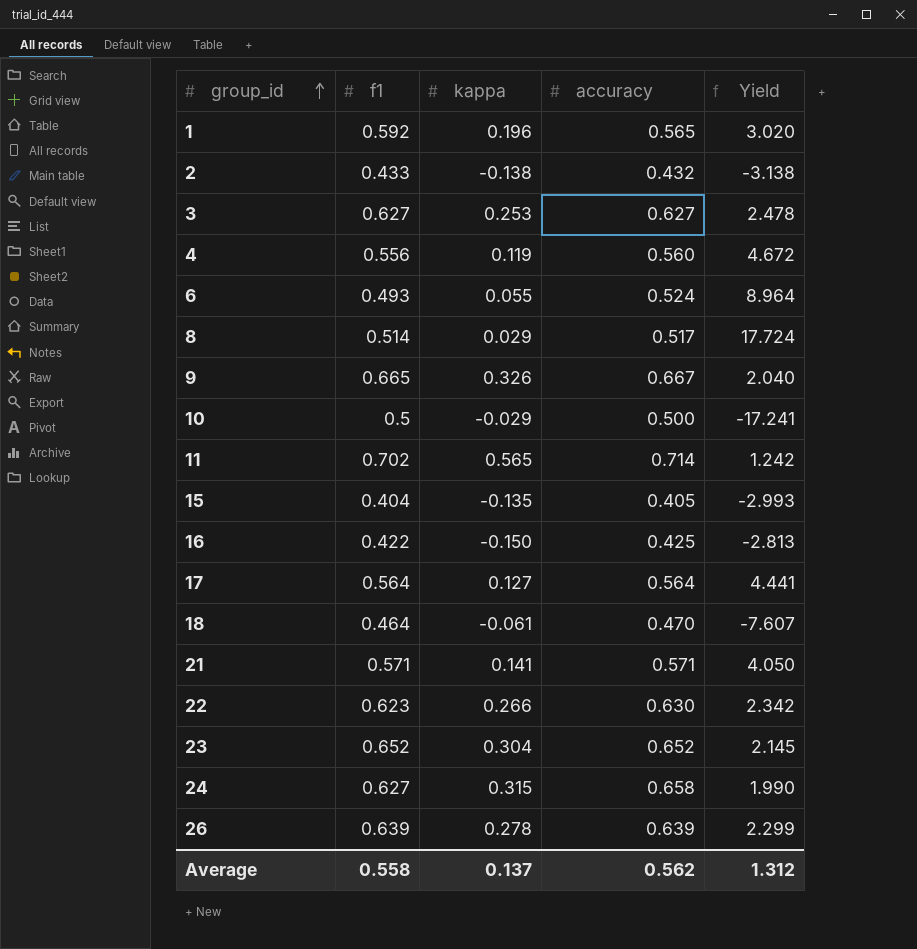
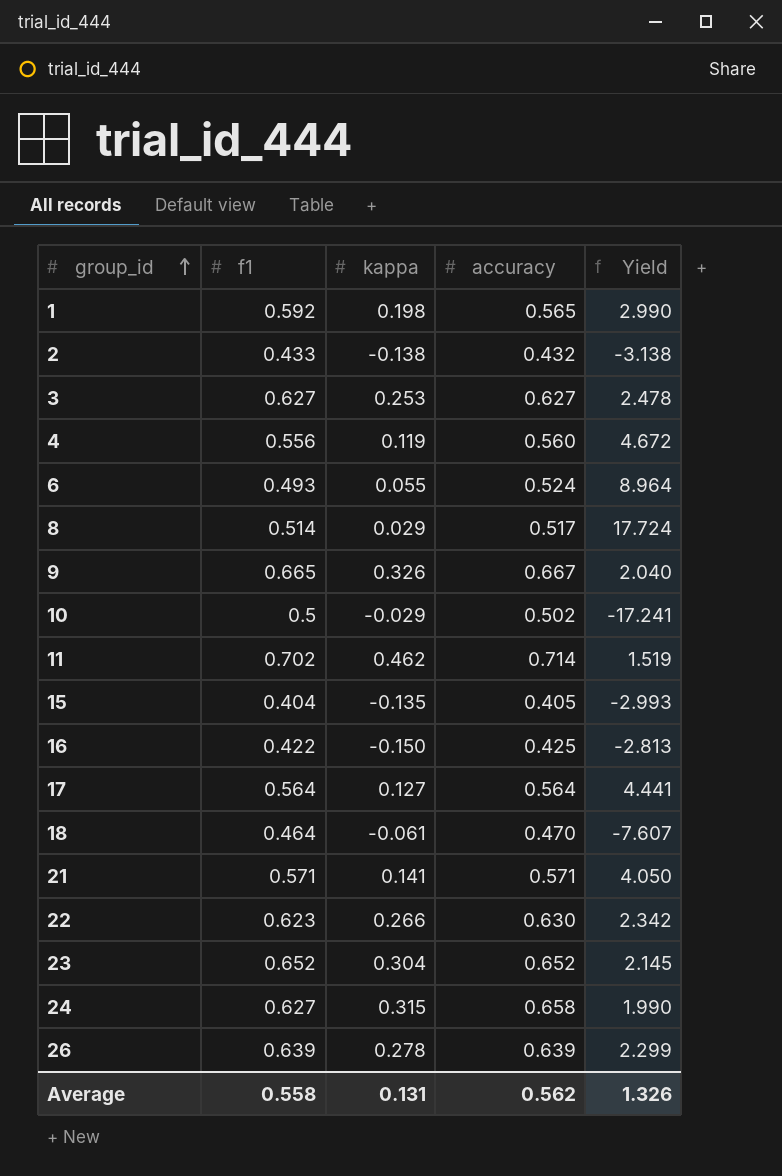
1 | kappa: 0.196 -> 0.198
1 | Yield: 3.020 -> 2.990
10 | accuracy: 0.500 -> 0.502
11 | kappa: 0.565 -> 0.462
11 | Yield: 1.242 -> 1.519
Average | kappa: 0.137 -> 0.131
Average | Yield: 1.312 -> 1.326

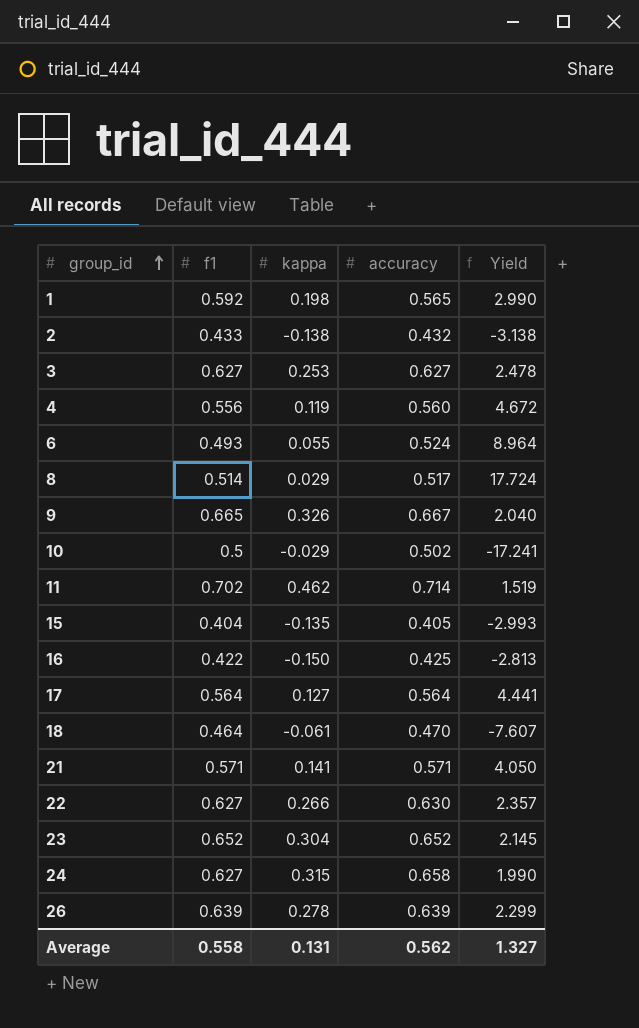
22 | f1: 0.623 -> 0.627
22 | Yield: 2.342 -> 2.357
Average | Yield: 1.326 -> 1.327

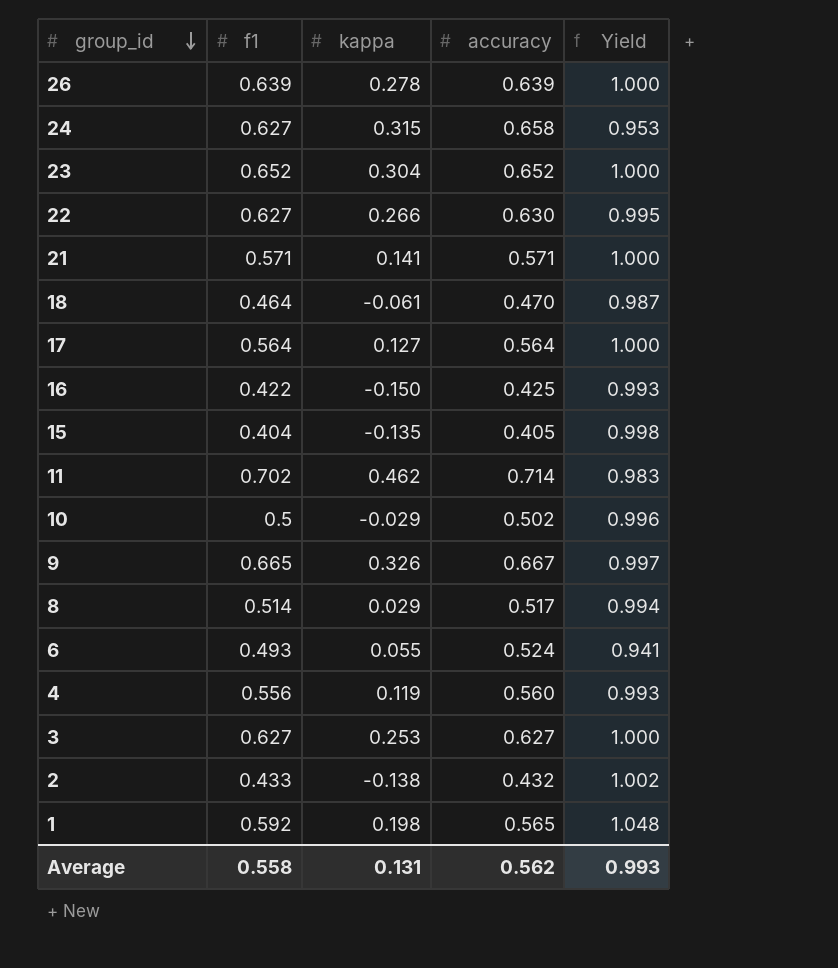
row order: group_id ascending -> group_id descending
column Yield | formula: [f1] / [kappa] -> [f1] / [accuracy]
Average | Yield: 1.327 -> 0.993

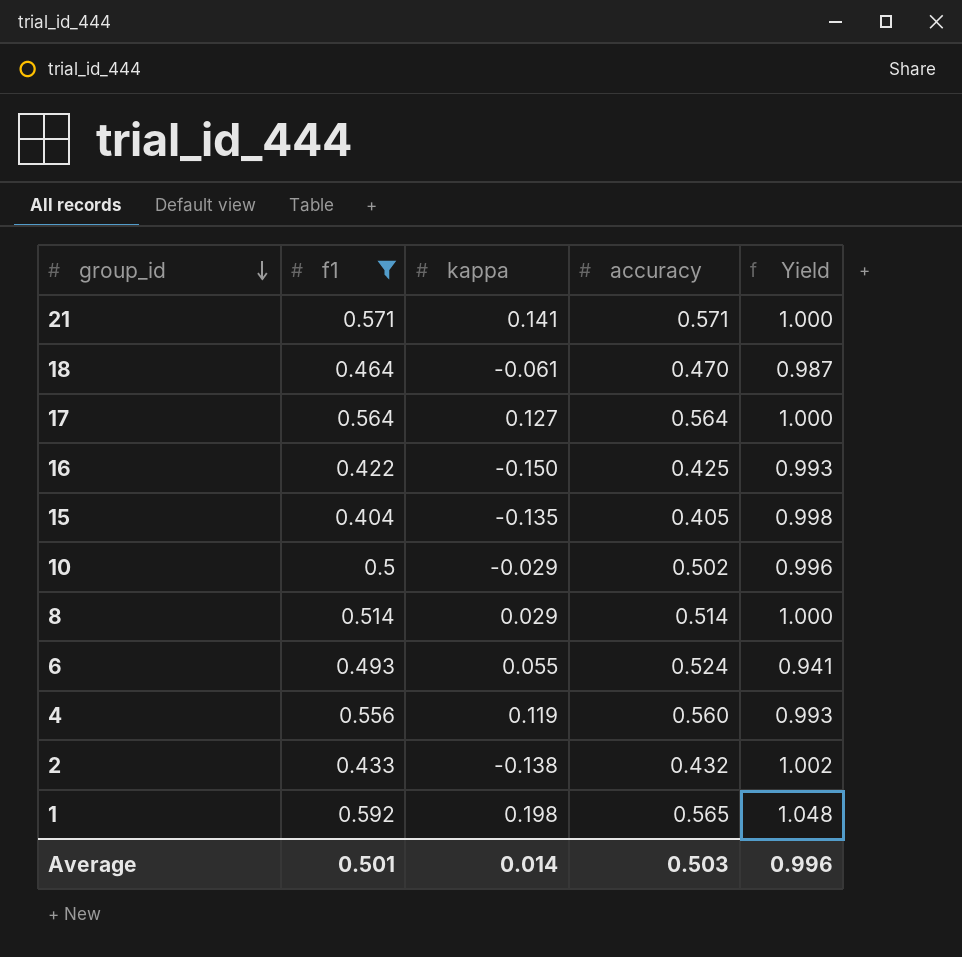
filter: none -> f1 <= 0.592
8 | accuracy: 0.517 -> 0.514
8 | Yield: 0.994 -> 1.000
Average | f1: 0.558 -> 0.501
Average | kappa: 0.131 -> 0.014
Average | accuracy: 0.562 -> 0.503
Average | Yield: 0.993 -> 0.996

